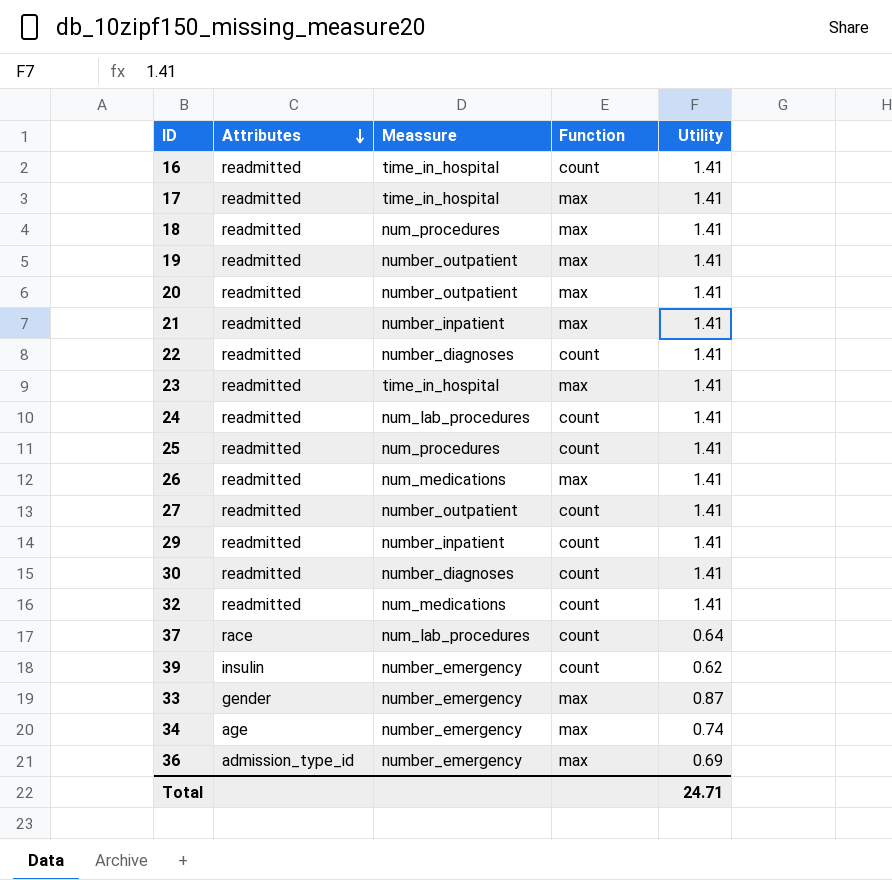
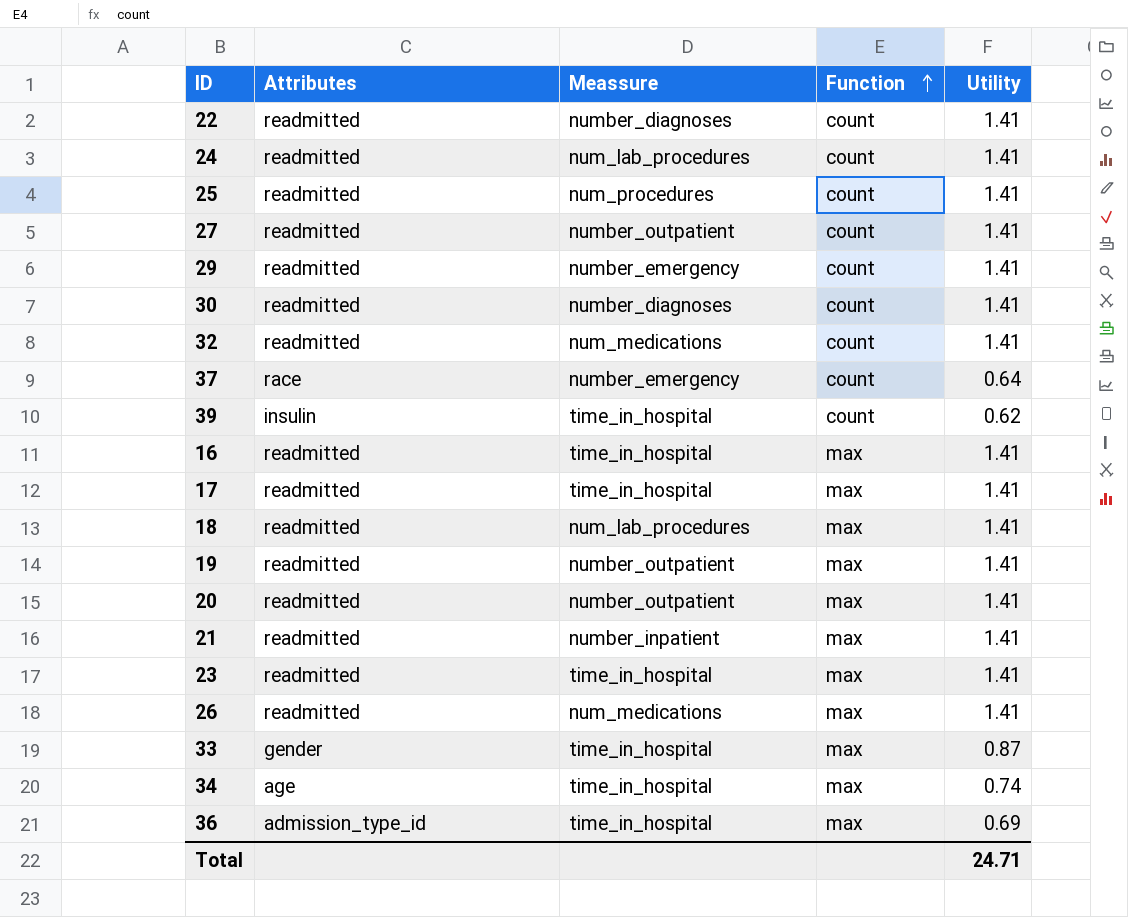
row order: Attributes descending -> Function ascending
29 | Meassure: number_inpatient -> number_emergency
37 | Meassure: num_lab_procedures -> number_emergency
39 | Meassure: number_emergency -> time_in_hospital
16 | Function: count -> max
18 | Meassure: num_procedures -> num_lab_procedures
33 | Meassure: number_emergency -> time_in_hospital
34 | Meassure: number_emergency -> time_in_hospital
36 | Meassure: number_emergency -> time_in_hospital

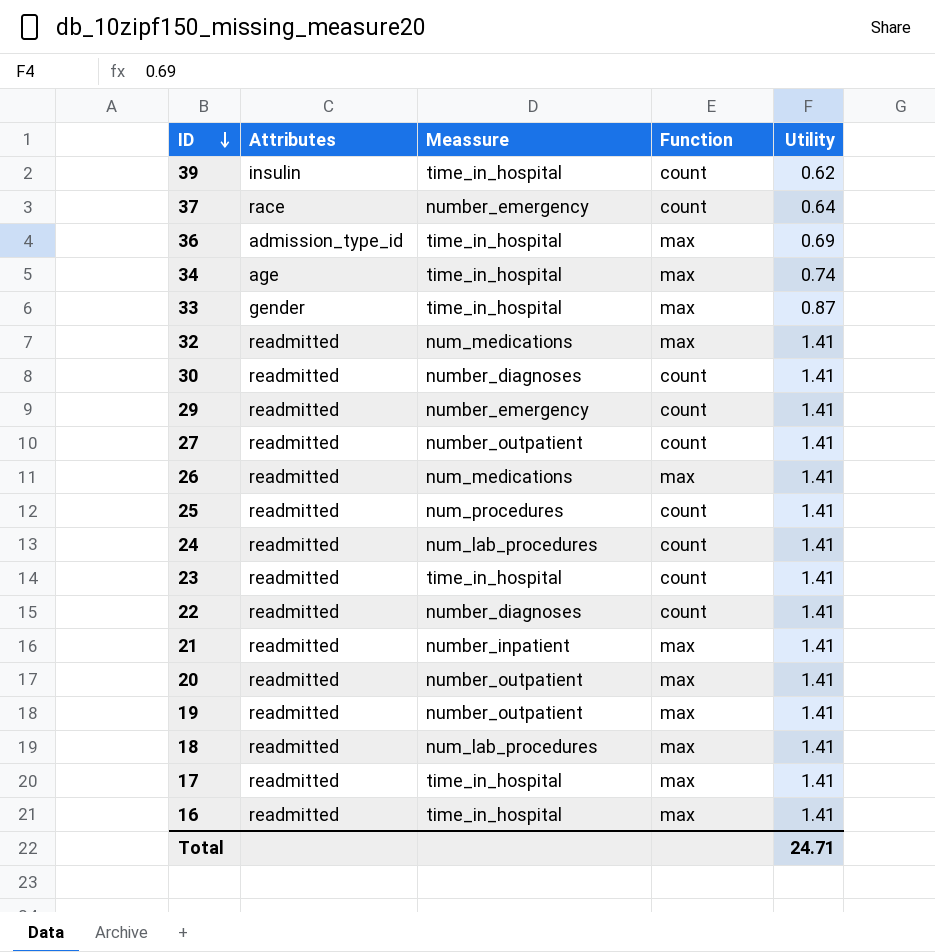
row order: Function ascending -> ID descending
32 | Function: count -> max
23 | Function: max -> count

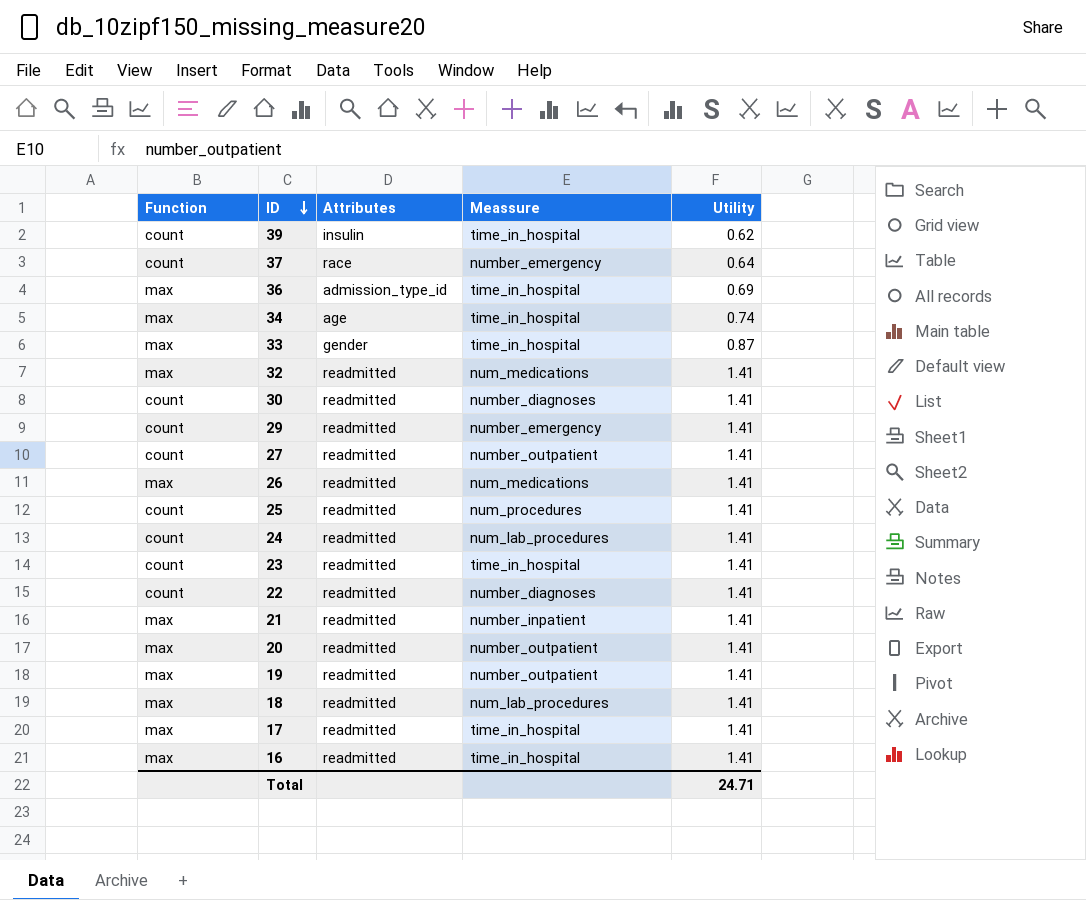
column Function | position: 4 -> 1

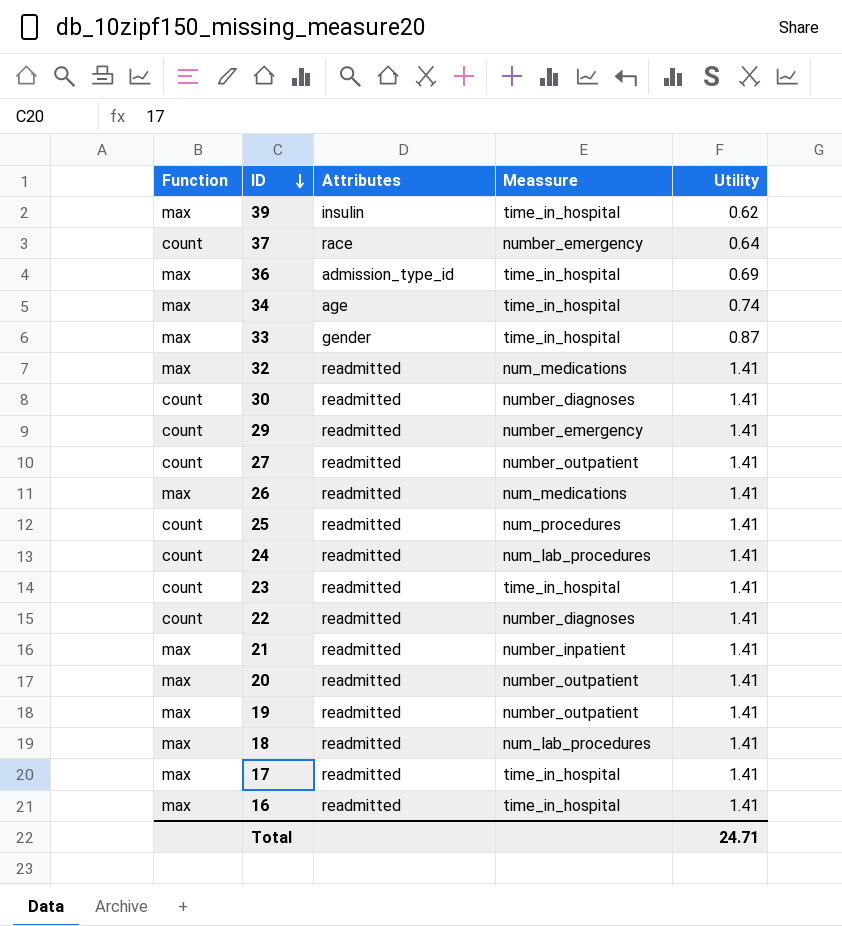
39 | Function: count -> max

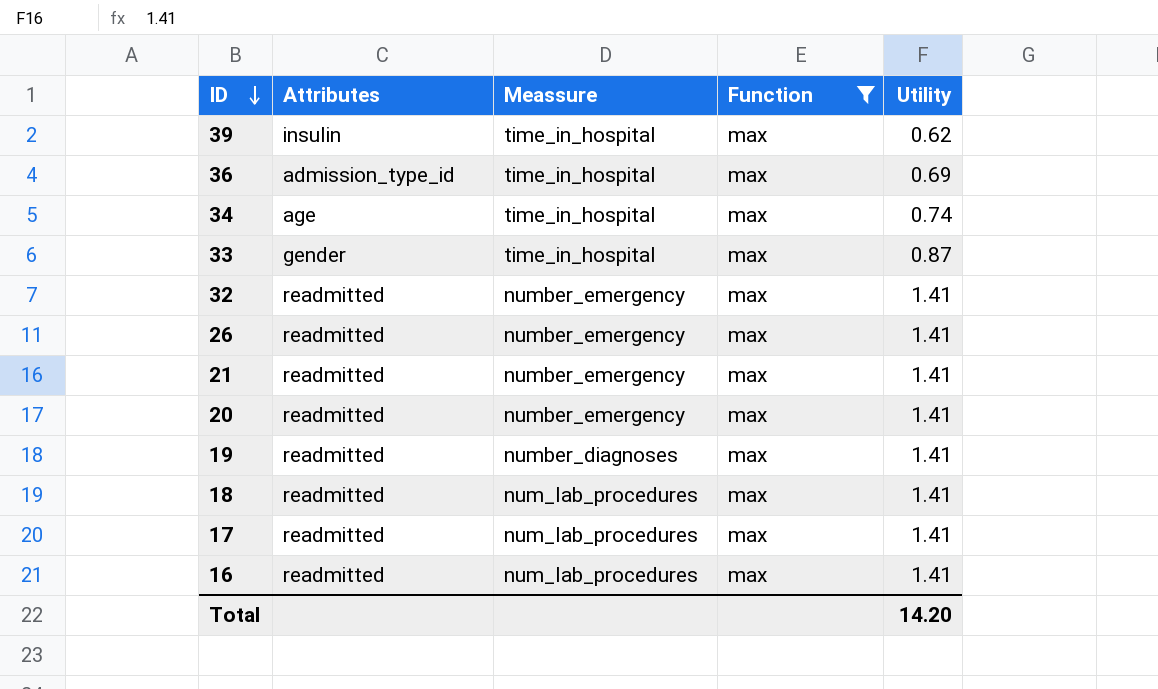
filter: none -> Function = max
column Function | position: 1 -> 4
32 | Meassure: num_medications -> number_emergency
26 | Meassure: num_medications -> number_emergency
21 | Meassure: number_inpatient -> number_emergency
20 | Meassure: number_outpatient -> number_emergency
19 | Meassure: number_outpatient -> number_diagnoses
17 | Meassure: time_in_hospital -> num_lab_procedures
16 | Meassure: time_in_hospital -> num_lab_procedures
Total | Utility: 24.71 -> 14.20

